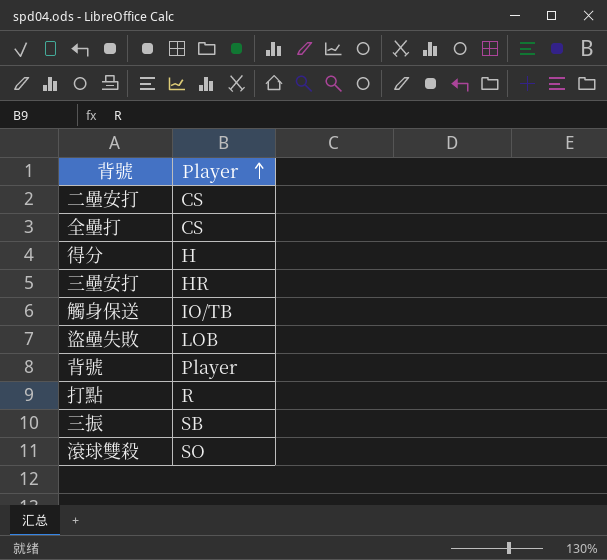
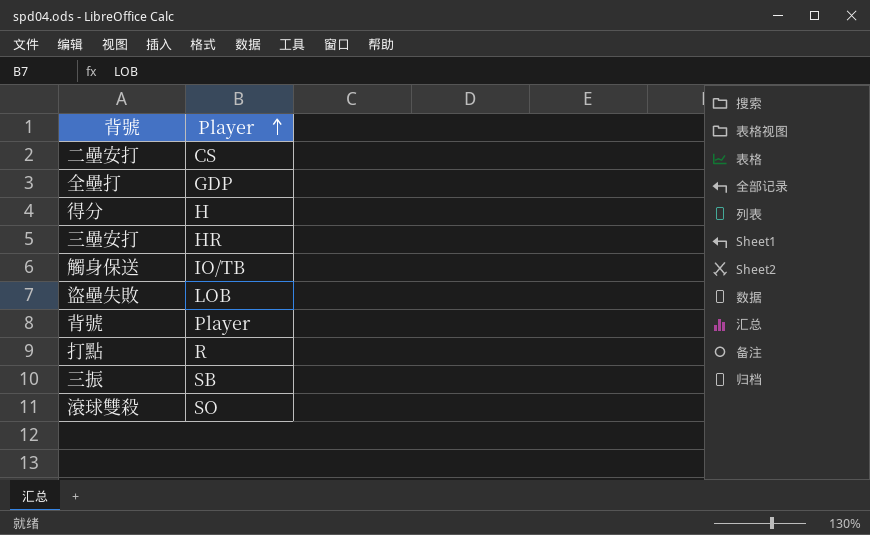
全壘打 | Player: CS -> GDP

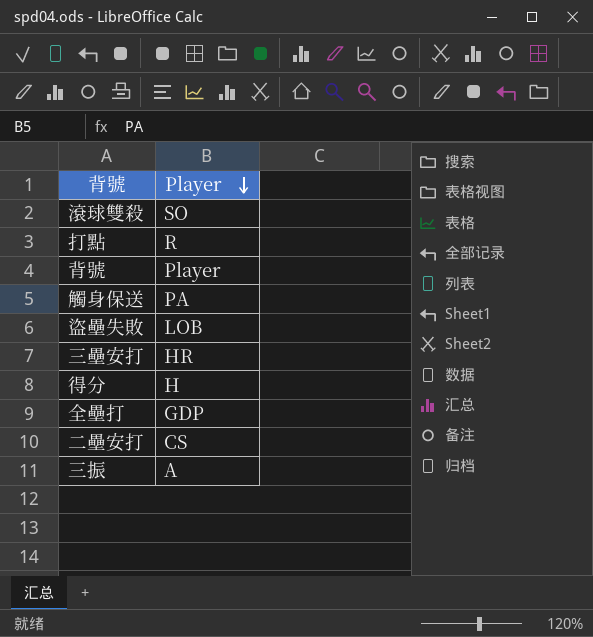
row order: Player ascending -> Player descending
觸身保送 | Player: IO/TB -> PA
三振 | Player: SB -> A

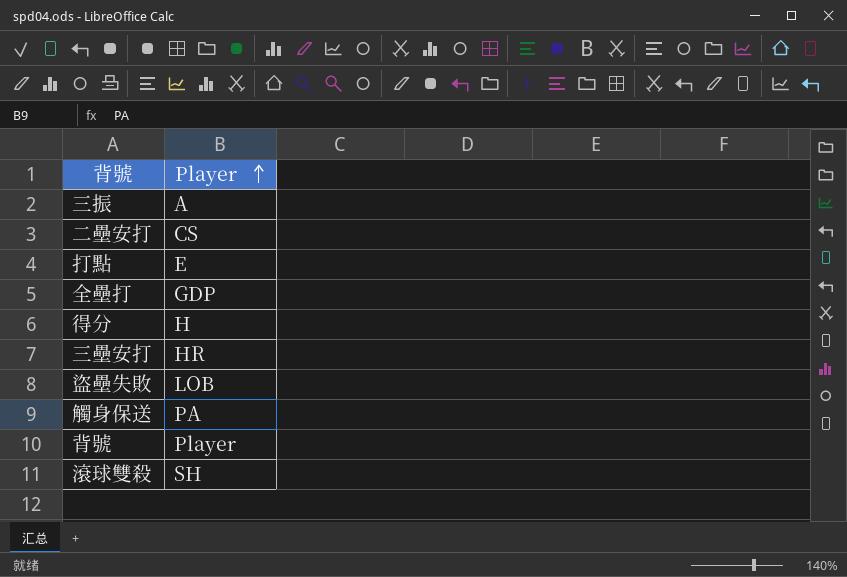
row order: Player descending -> Player ascending
打點 | Player: R -> E
滾球雙殺 | Player: SO -> SH

